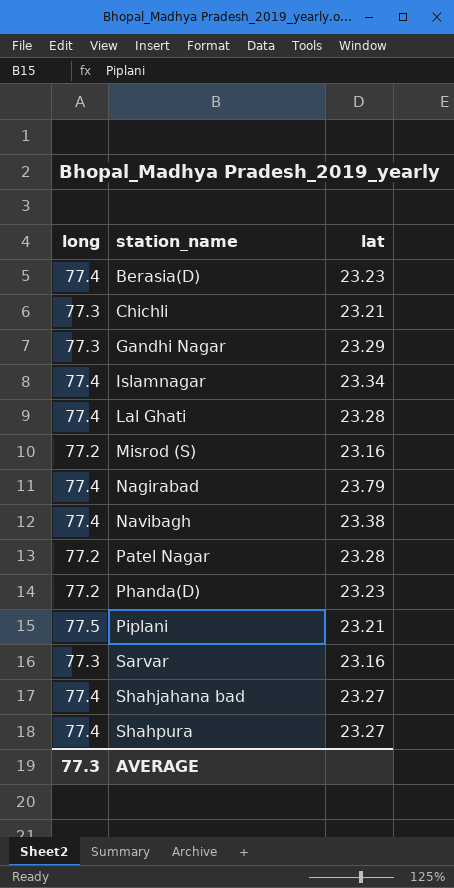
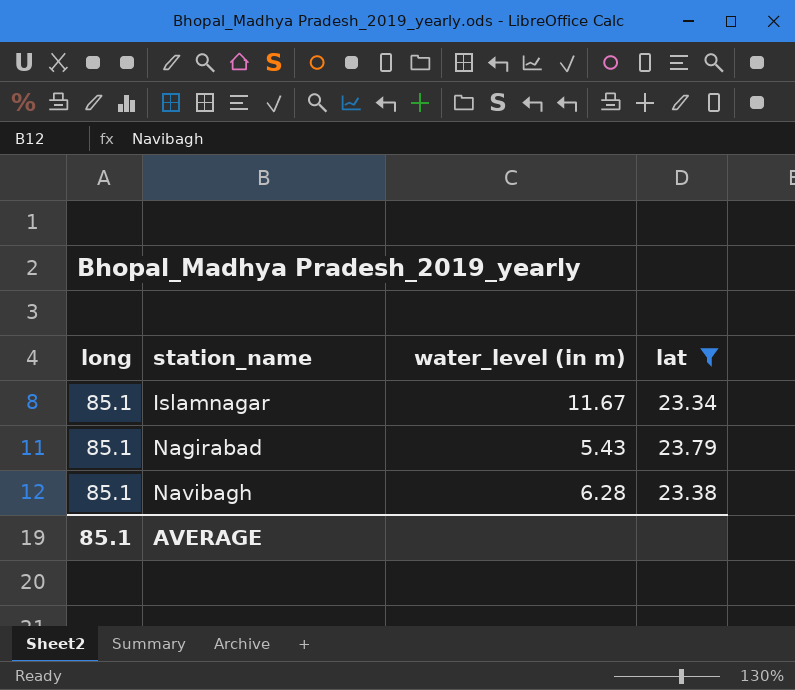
filter: none -> lat >= 23.34
column water_level (in m) | position: none -> 3
Islamnagar | long: 77.4 -> 85.1
Nagirabad | long: 77.4 -> 85.1
Navibagh | long: 77.4 -> 85.1
AVERAGE | long: 77.3 -> 85.1

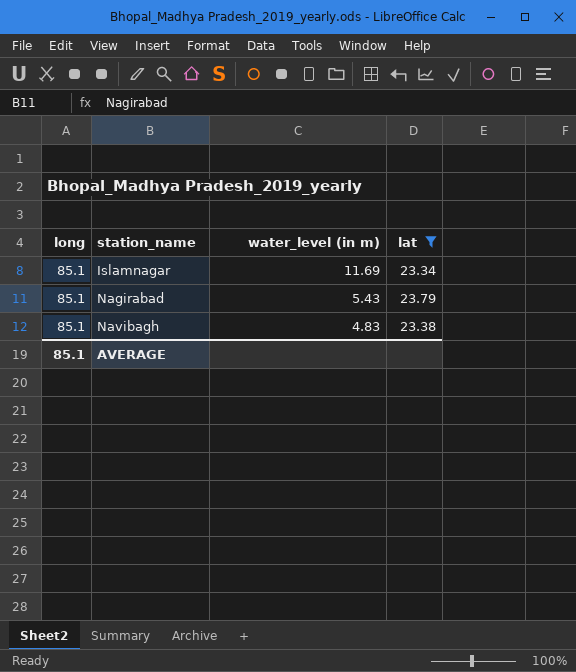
Islamnagar | water_level (in m): 11.67 -> 11.69
Navibagh | water_level (in m): 6.28 -> 4.83

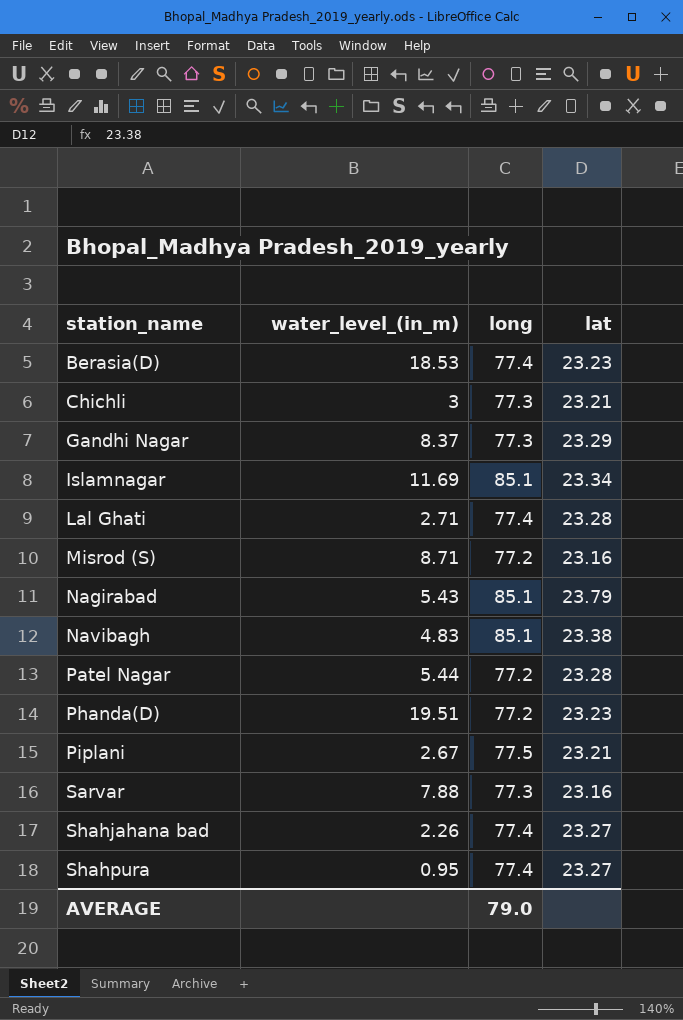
filter: lat >= 23.34 -> none
column name: water_level (in m) -> water_level_(in_m)
column long | position: 1 -> 3
AVERAGE | long: 85.1 -> 79.0

